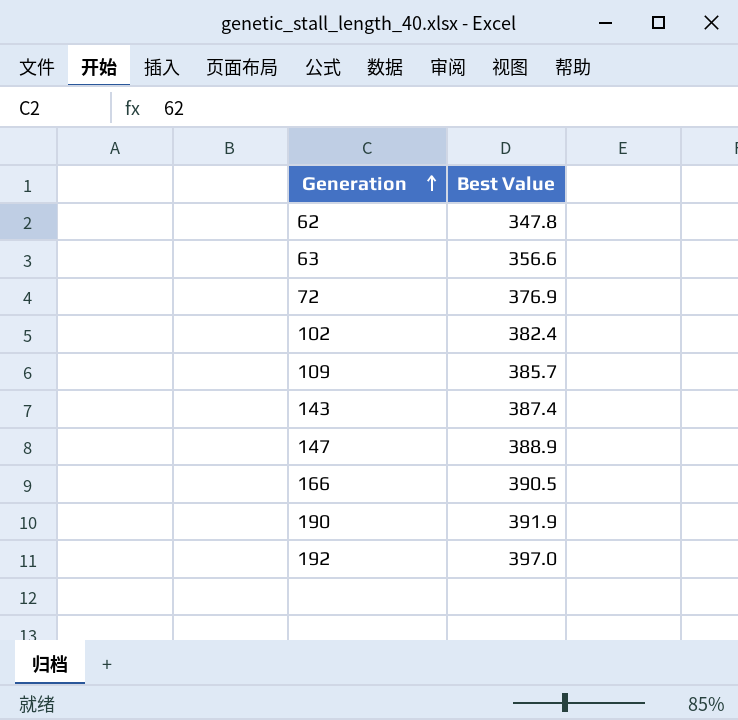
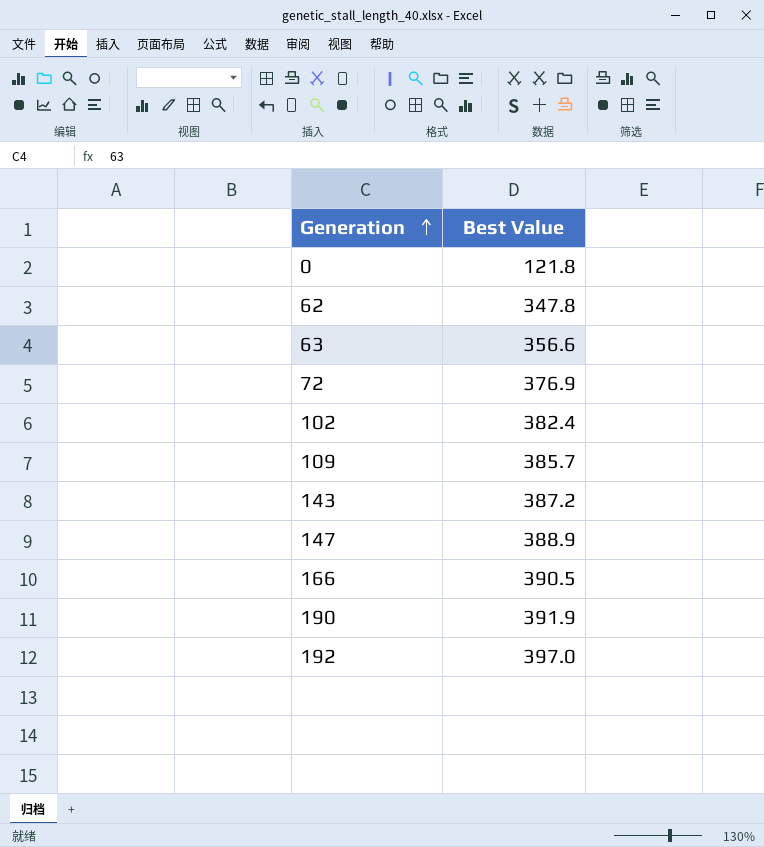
row 0: none -> 121.8
143 | Best Value: 387.4 -> 387.2

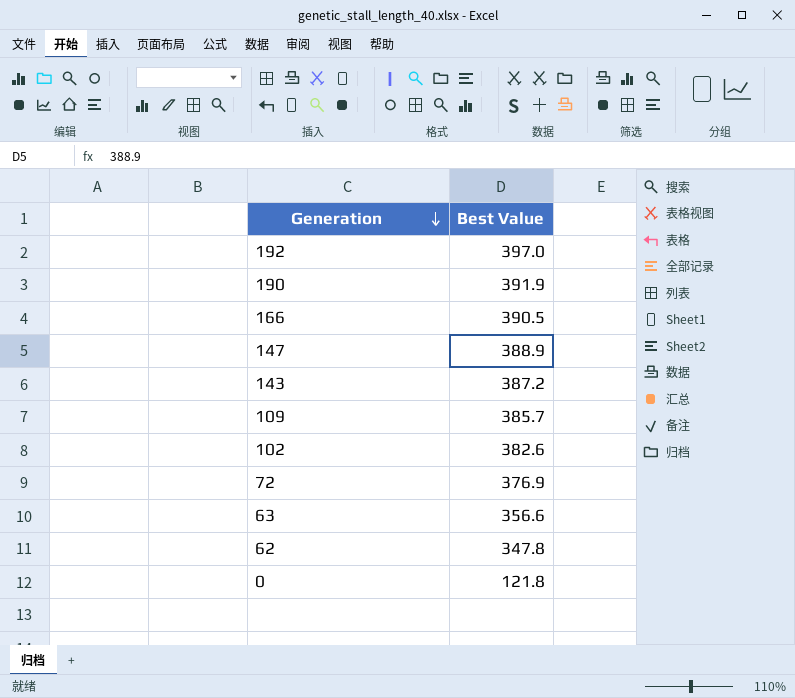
row order: Generation ascending -> Generation descending
102 | Best Value: 382.4 -> 382.6

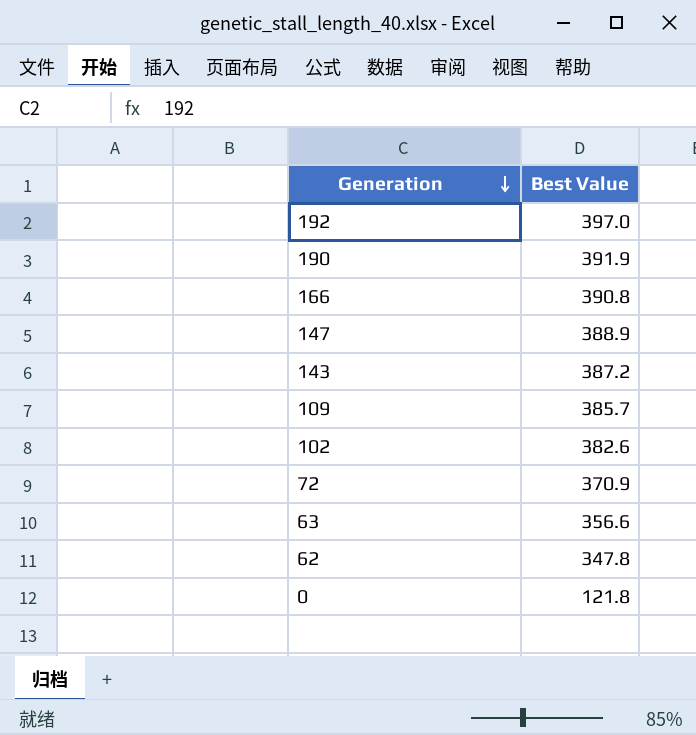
166 | Best Value: 390.5 -> 390.8
72 | Best Value: 376.9 -> 370.9

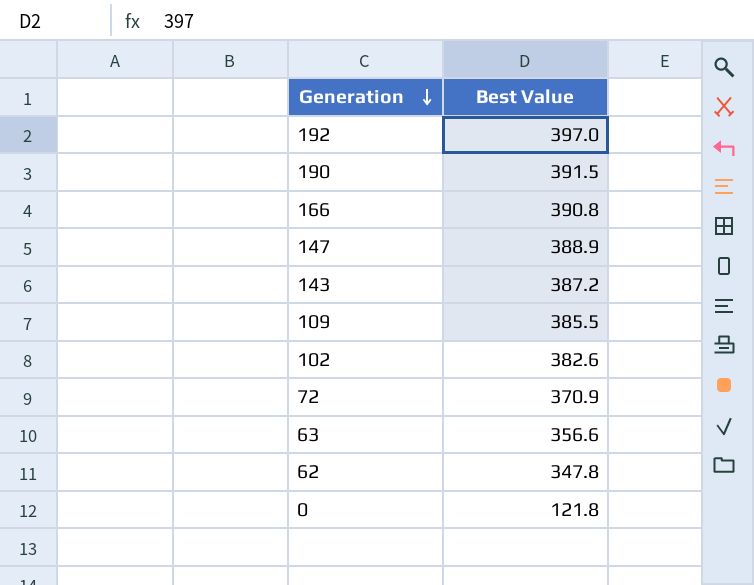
190 | Best Value: 391.9 -> 391.5
109 | Best Value: 385.7 -> 385.5

